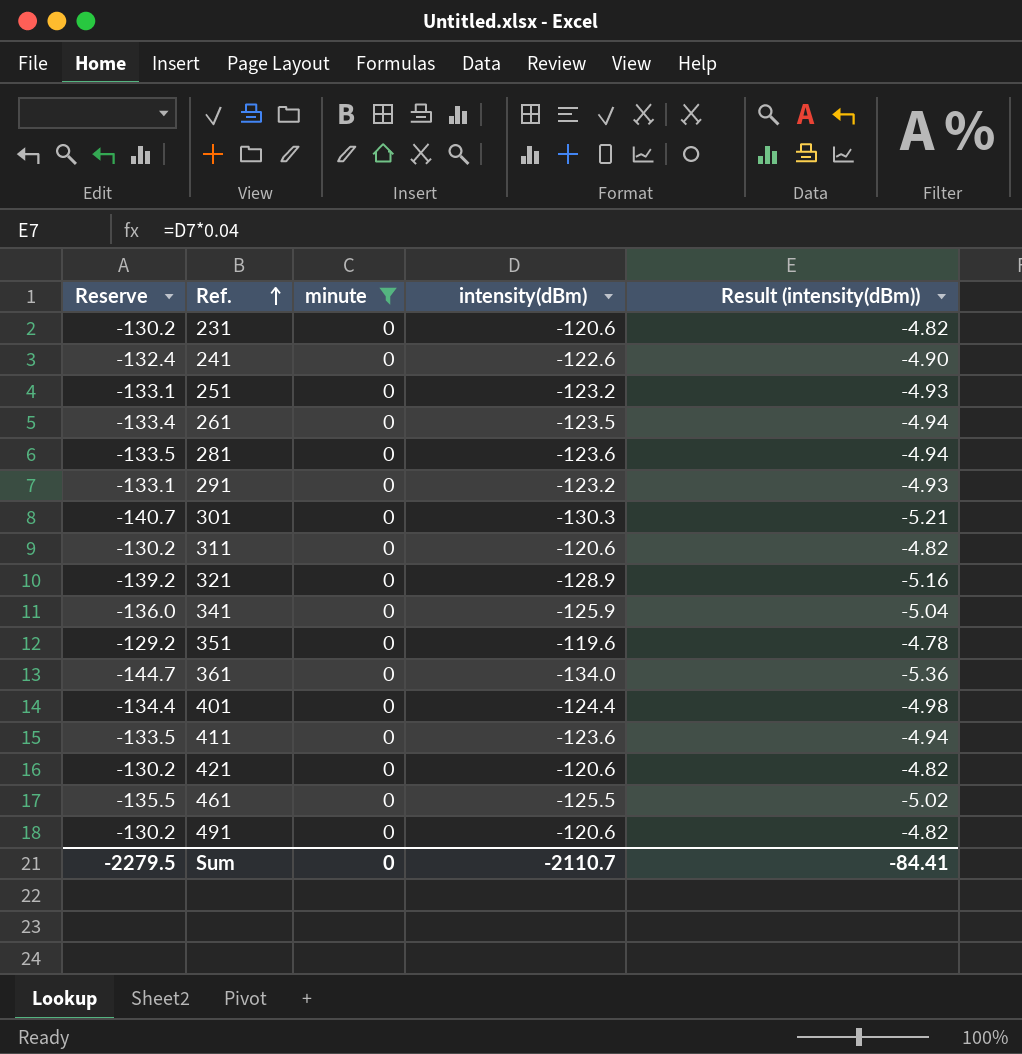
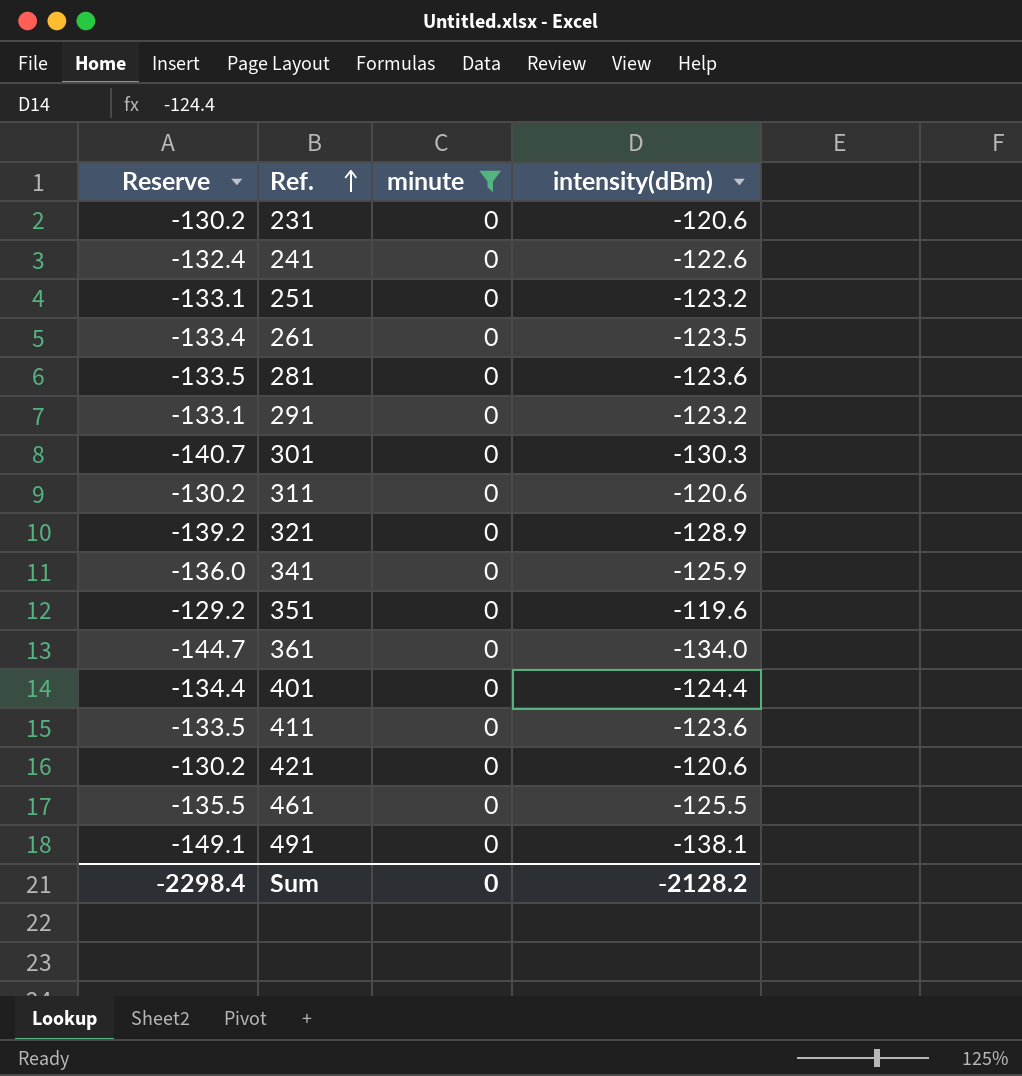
column Result (intensity(dBm)) | formula: [intensity(dBm)] * 0.04 -> none
491 | Reserve: -130.2 -> -149.1
491 | intensity(dBm): -120.6 -> -138.1
Sum | Reserve: -2279.5 -> -2298.4
Sum | intensity(dBm): -2110.7 -> -2128.2

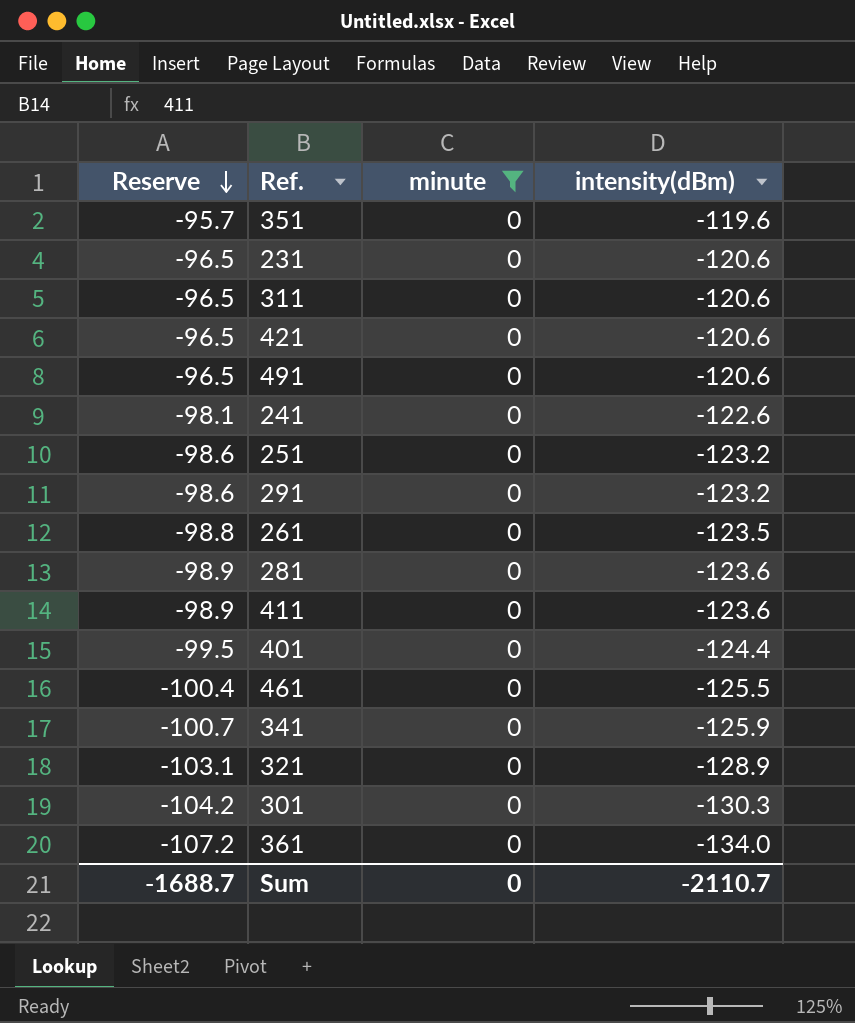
row order: Ref. ascending -> Reserve descending
column Reserve | formula: [intensity(dBm)] * 1.08 -> [intensity(dBm)] * 0.8
491 | intensity(dBm): -138.1 -> -120.6
Sum | Reserve: -2298.4 -> -1688.7
Sum | intensity(dBm): -2128.2 -> -2110.7

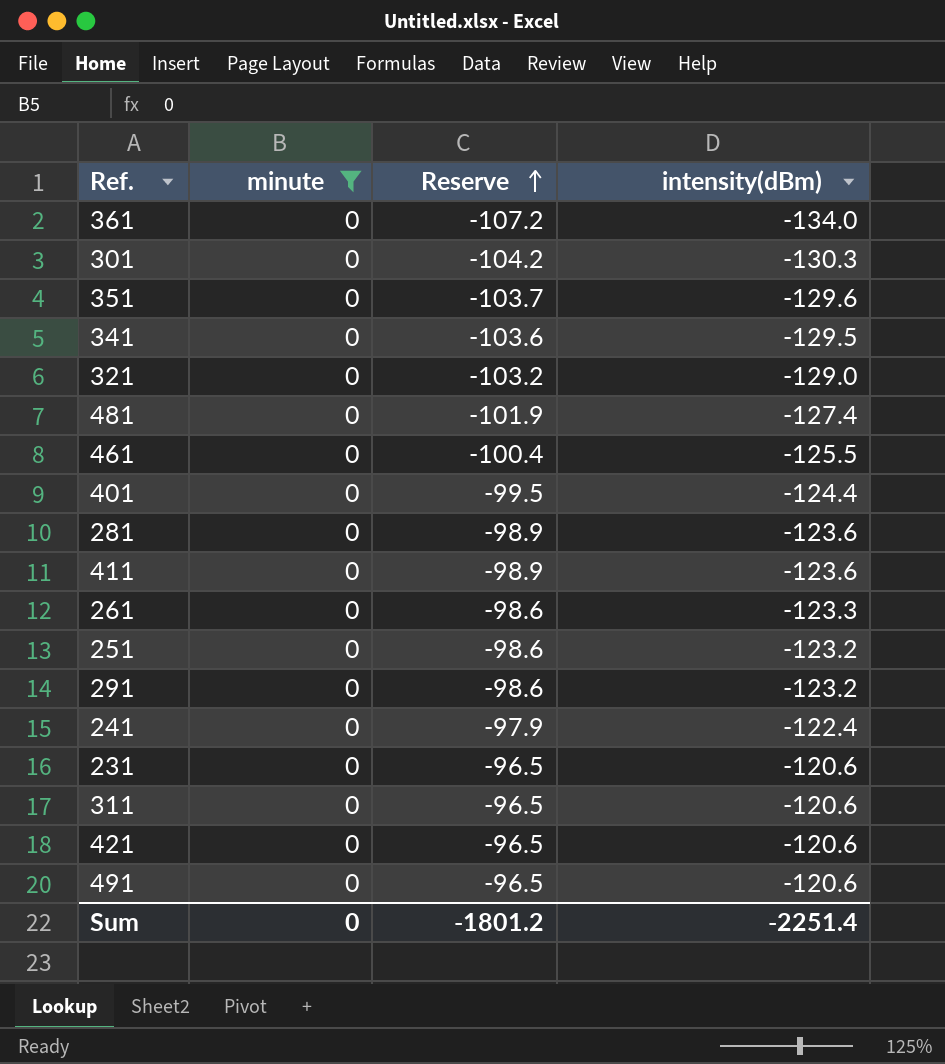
row order: Reserve descending -> Reserve ascending
column Reserve | position: 1 -> 3
351 | Reserve: -95.7 -> -103.7
351 | intensity(dBm): -119.6 -> -129.6
341 | Reserve: -100.7 -> -103.6
341 | intensity(dBm): -125.9 -> -129.5
321 | Reserve: -103.1 -> -103.2
321 | intensity(dBm): -128.9 -> -129.0
row 481: none -> 0 | -101.9 | -127.4
261 | Reserve: -98.8 -> -98.6
261 | intensity(dBm): -123.5 -> -123.3
241 | Reserve: -98.1 -> -97.9
241 | intensity(dBm): -122.6 -> -122.4
Sum | Reserve: -1688.7 -> -1801.2
Sum | intensity(dBm): -2110.7 -> -2251.4

